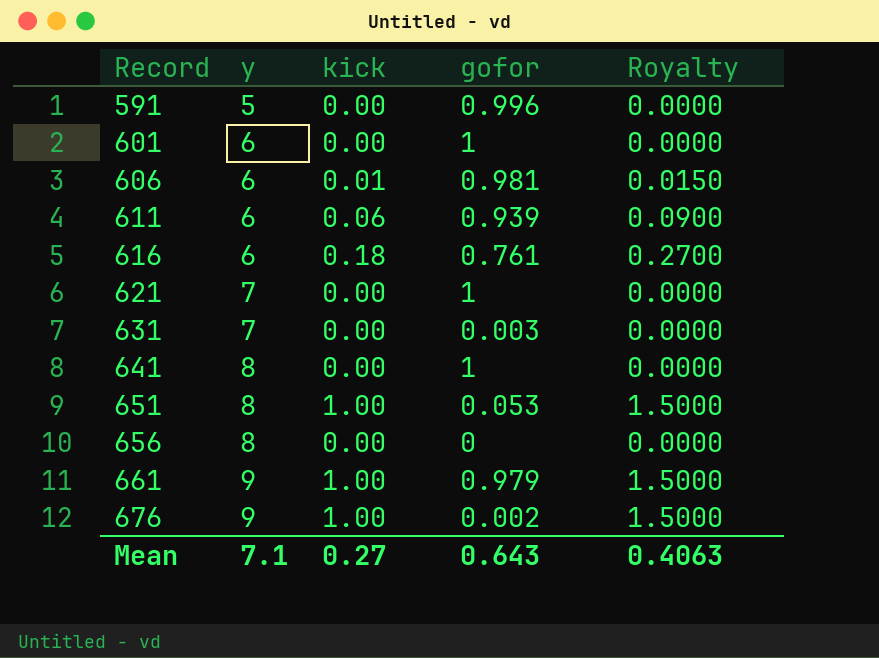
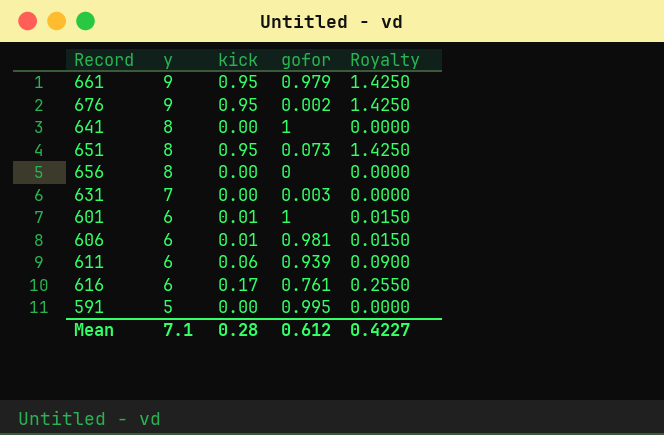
row order: Record ascending -> y descending
row 621: 7 | 0.00 | 1 | 0.0000 -> none
661 | kick: 1.00 -> 0.95
661 | Royalty: 1.5000 -> 1.4250
676 | kick: 1.00 -> 0.95
676 | Royalty: 1.5000 -> 1.4250
651 | kick: 1.00 -> 0.95
651 | gofor: 0.053 -> 0.073
651 | Royalty: 1.5000 -> 1.4250
601 | kick: 0.00 -> 0.01
601 | Royalty: 0.0000 -> 0.0150
616 | kick: 0.18 -> 0.17
616 | Royalty: 0.2700 -> 0.2550
591 | gofor: 0.996 -> 0.995
Mean | kick: 0.27 -> 0.28
Mean | gofor: 0.643 -> 0.612
Mean | Royalty: 0.4063 -> 0.4227

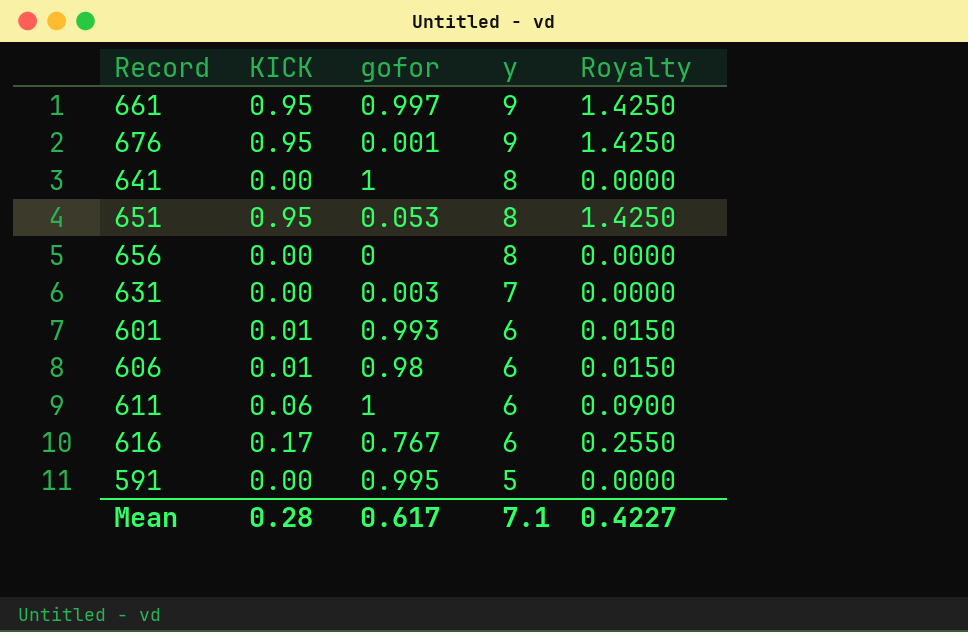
column name: kick -> KICK
column y | position: 2 -> 4
661 | gofor: 0.979 -> 0.997
676 | gofor: 0.002 -> 0.001
651 | gofor: 0.073 -> 0.053
601 | gofor: 1 -> 0.993
606 | gofor: 0.981 -> 0.98
611 | gofor: 0.939 -> 1
616 | gofor: 0.761 -> 0.767
Mean | gofor: 0.612 -> 0.617

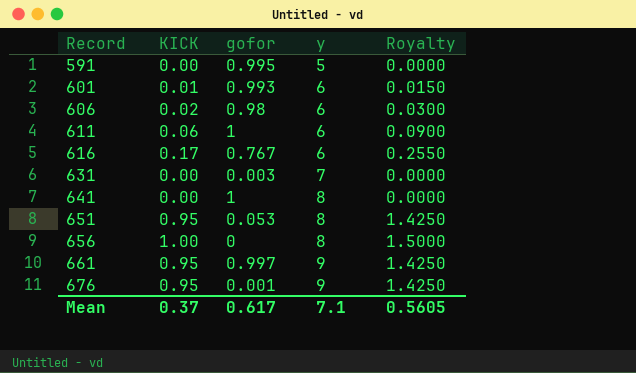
row order: y descending -> Record ascending
606 | KICK: 0.01 -> 0.02
606 | Royalty: 0.0150 -> 0.0300
656 | KICK: 0.00 -> 1.00
656 | Royalty: 0.0000 -> 1.5000
Mean | KICK: 0.28 -> 0.37
Mean | Royalty: 0.4227 -> 0.5605

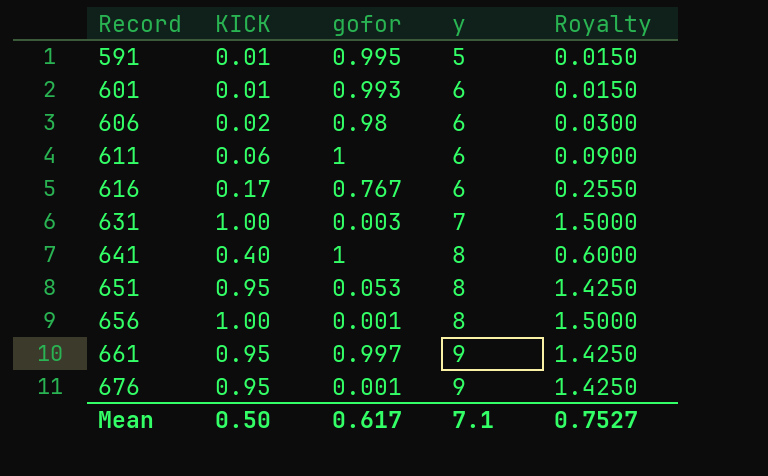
591 | KICK: 0.00 -> 0.01
591 | Royalty: 0.0000 -> 0.0150
631 | KICK: 0.00 -> 1.00
631 | Royalty: 0.0000 -> 1.5000
641 | KICK: 0.00 -> 0.40
641 | Royalty: 0.0000 -> 0.6000
656 | gofor: 0 -> 0.001
Mean | KICK: 0.37 -> 0.50
Mean | Royalty: 0.5605 -> 0.7527

